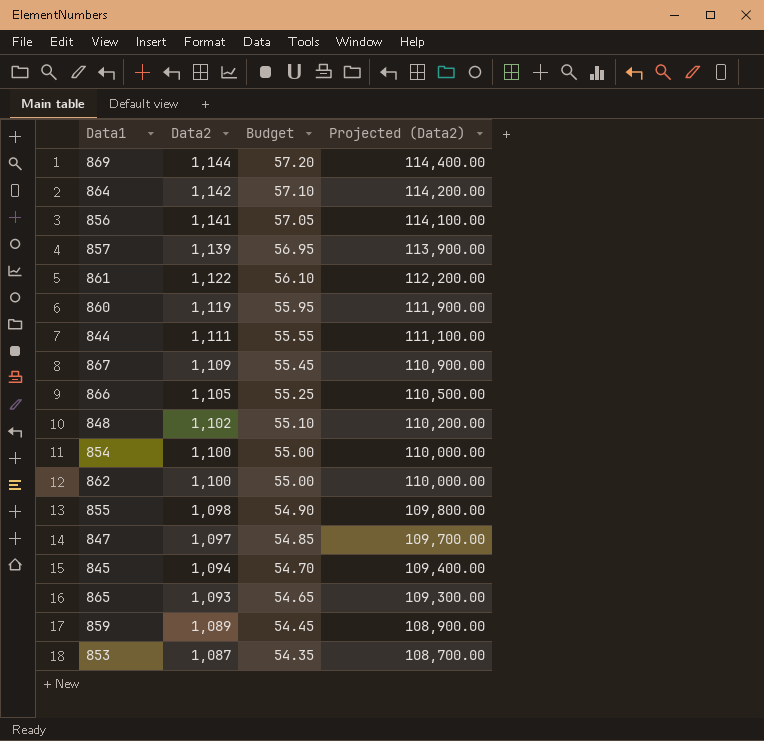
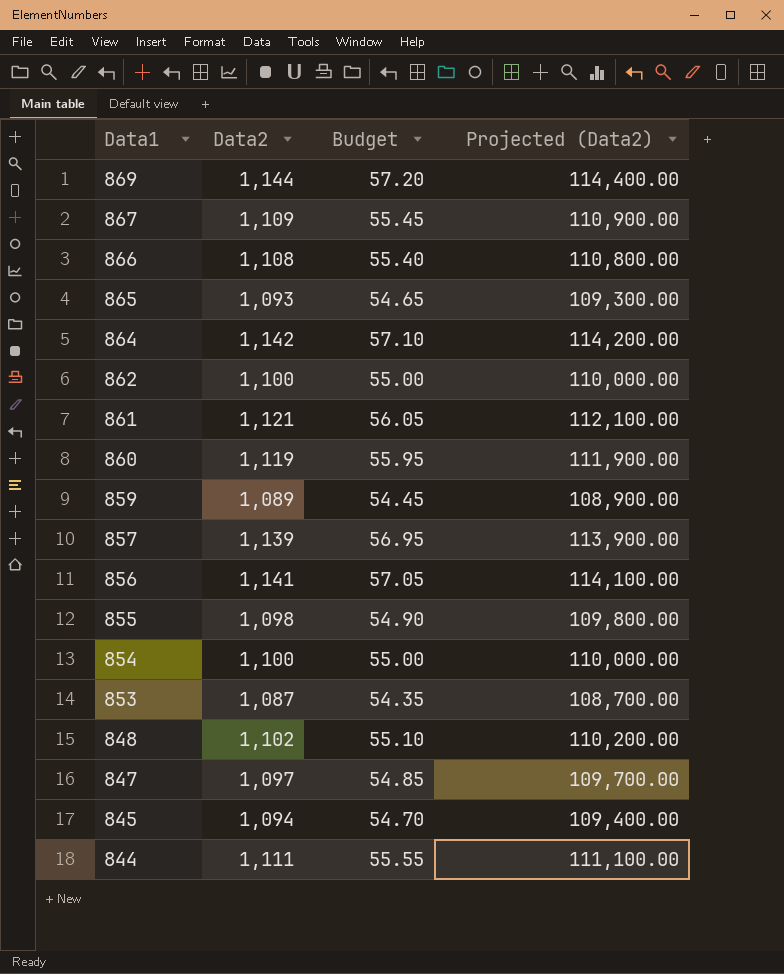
row order: Data2 descending -> Data1 descending
866 | Data2: 1,105 -> 1,108
866 | Budget: 55.25 -> 55.40
866 | Projected (Data2): 110,500.00 -> 110,800.00
861 | Data2: 1,122 -> 1,121
861 | Budget: 56.10 -> 56.05
861 | Projected (Data2): 112,200.00 -> 112,100.00

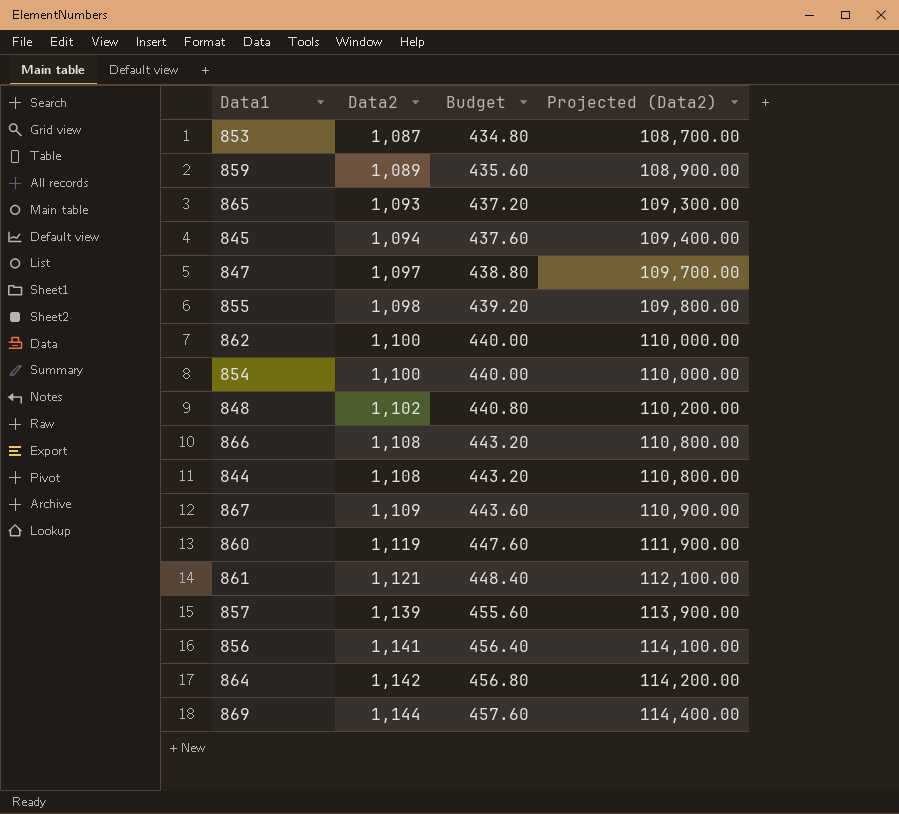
row order: Data1 descending -> Data2 ascending
column Budget | formula: [Data2] * 0.05 -> [Data2] * 0.4
844 | Data2: 1,111 -> 1,108
844 | Projected (Data2): 111,100.00 -> 110,800.00

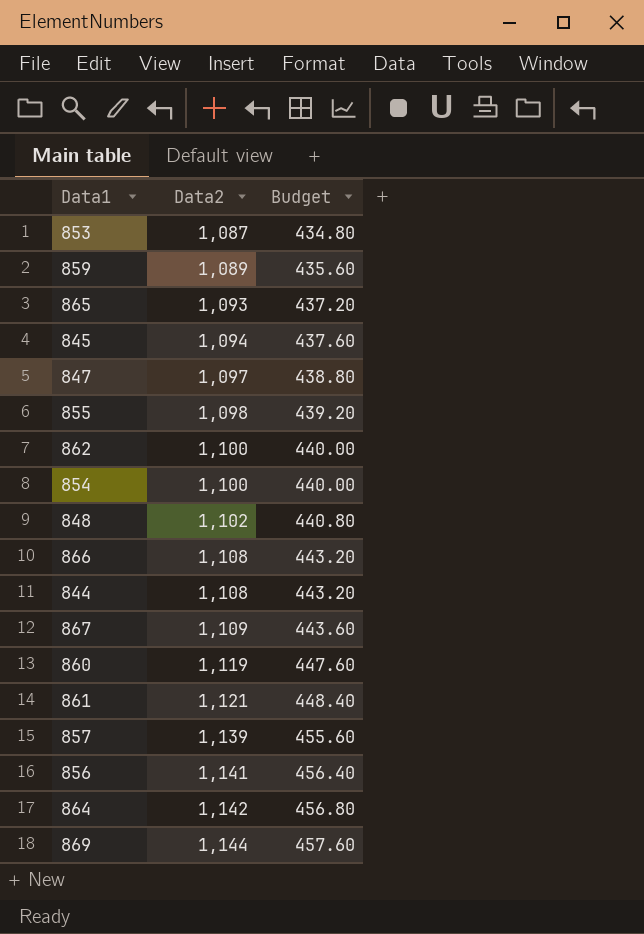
column Projected (Data2) | formula: [Data2] * 100 -> none

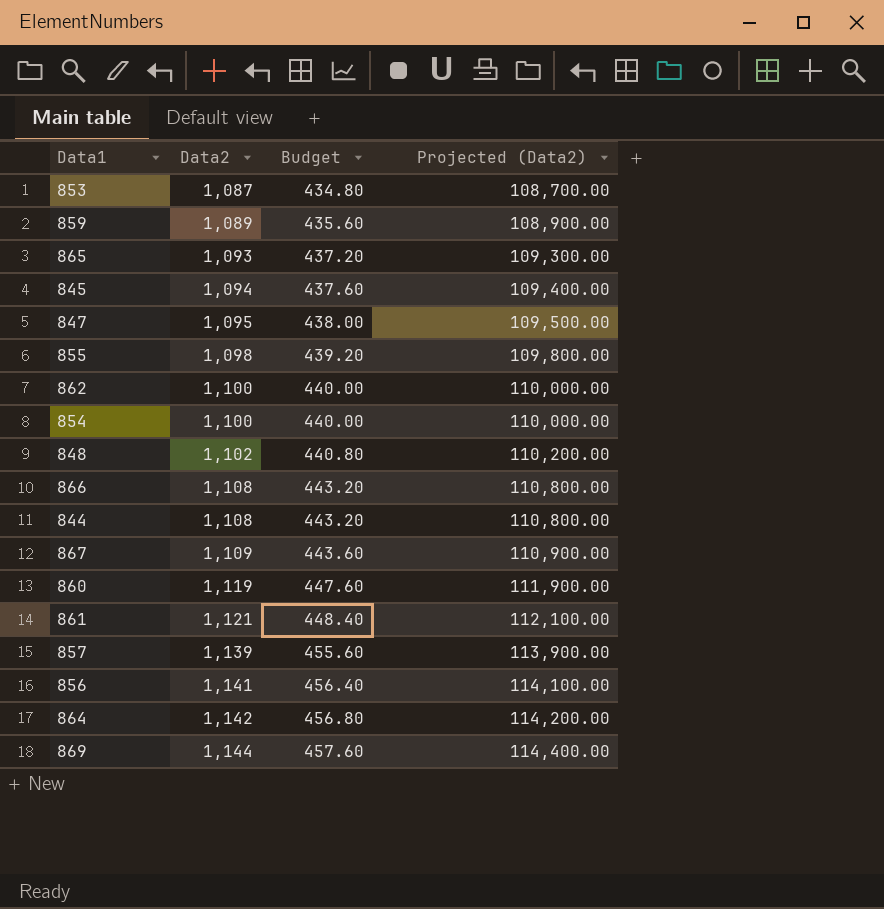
column Projected (Data2) | formula: none -> [Data2] * 100
847 | Data2: 1,097 -> 1,095
847 | Budget: 438.80 -> 438.00

